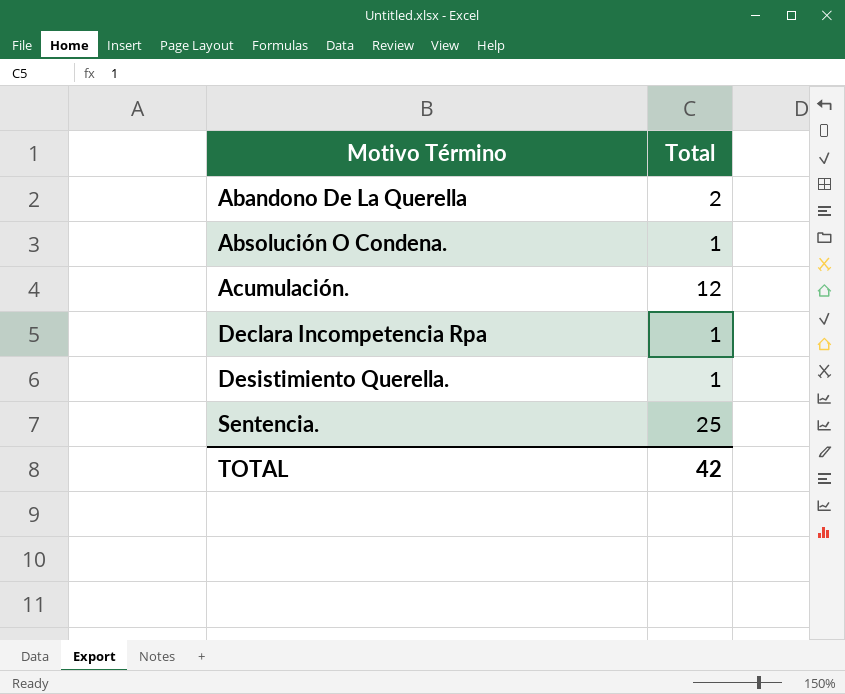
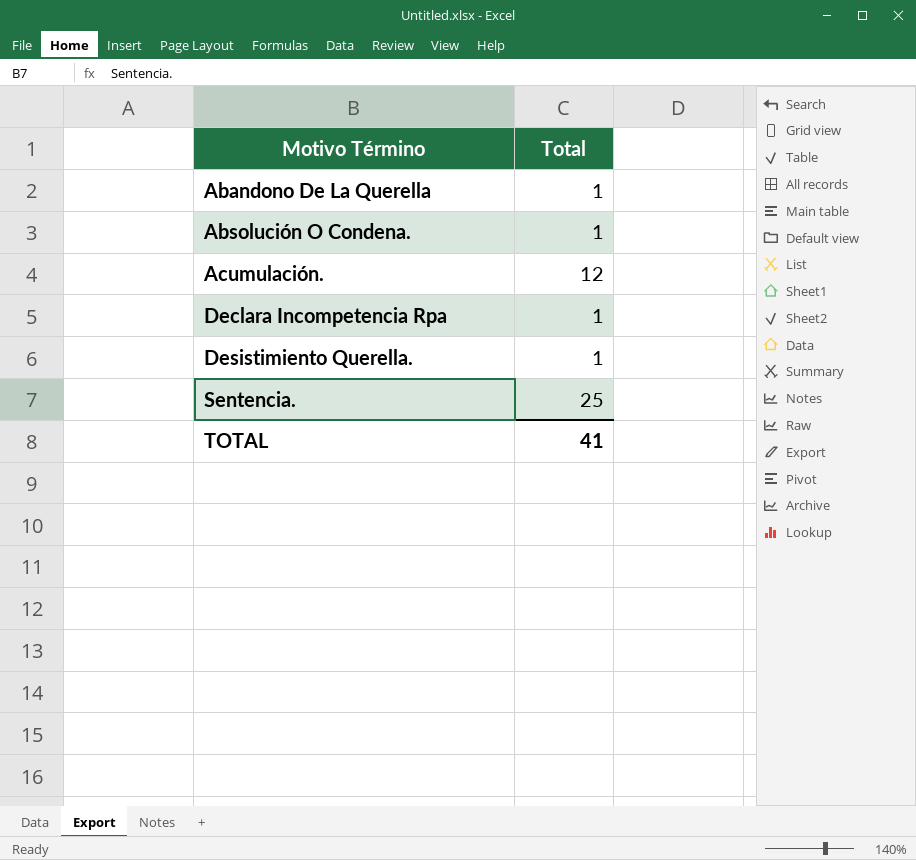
Abandono De La Querella | Total: 2 -> 1
TOTAL | Total: 42 -> 41

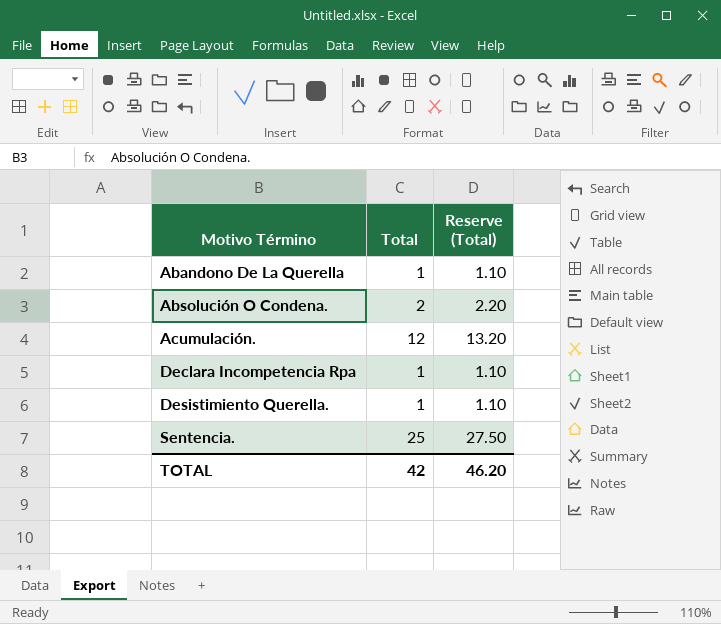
column Reserve (Total) | formula: none -> [Total] * 1.1
Absolución O Condena. | Total: 1 -> 2
TOTAL | Total: 41 -> 42

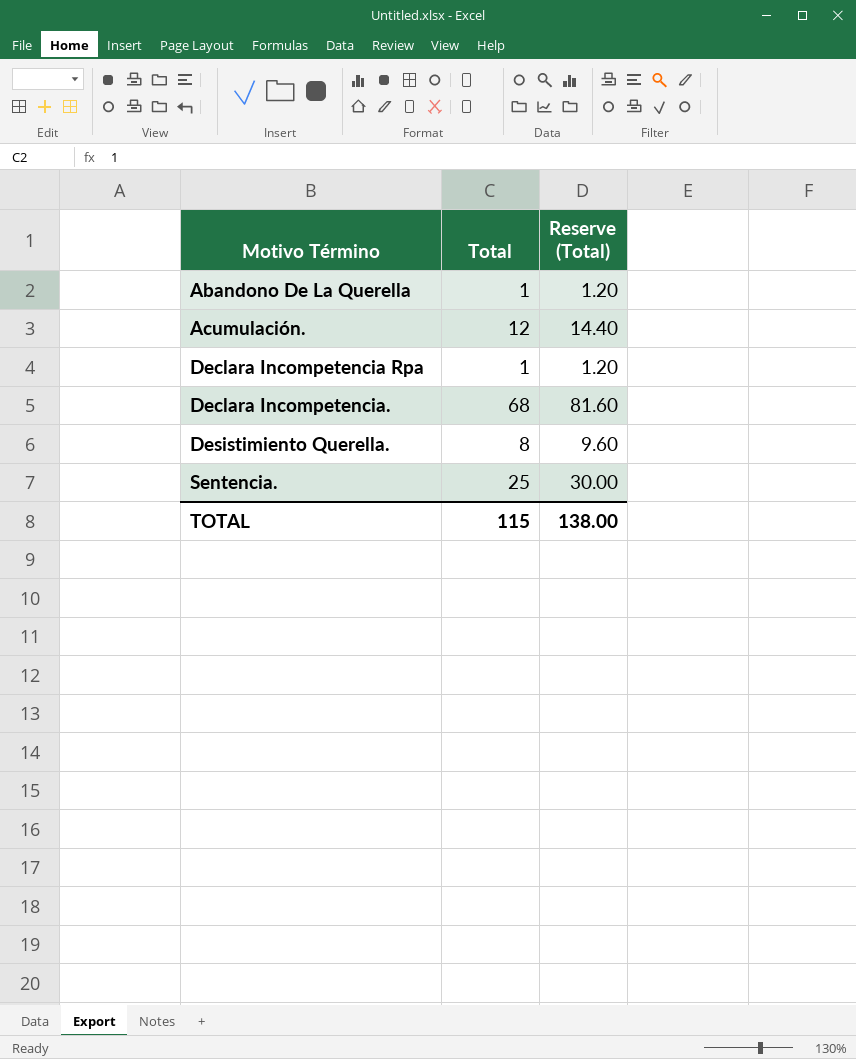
column Reserve (Total) | formula: [Total] * 1.1 -> [Total] * 1.2
row Absolución O Condena.: 2 | 2.20 -> none
row Declara Incompetencia.: none -> 68 | 81.60
Desistimiento Querella. | Total: 1 -> 8
TOTAL | Total: 42 -> 115
TOTAL | Reserve (Total): 46.20 -> 138.00

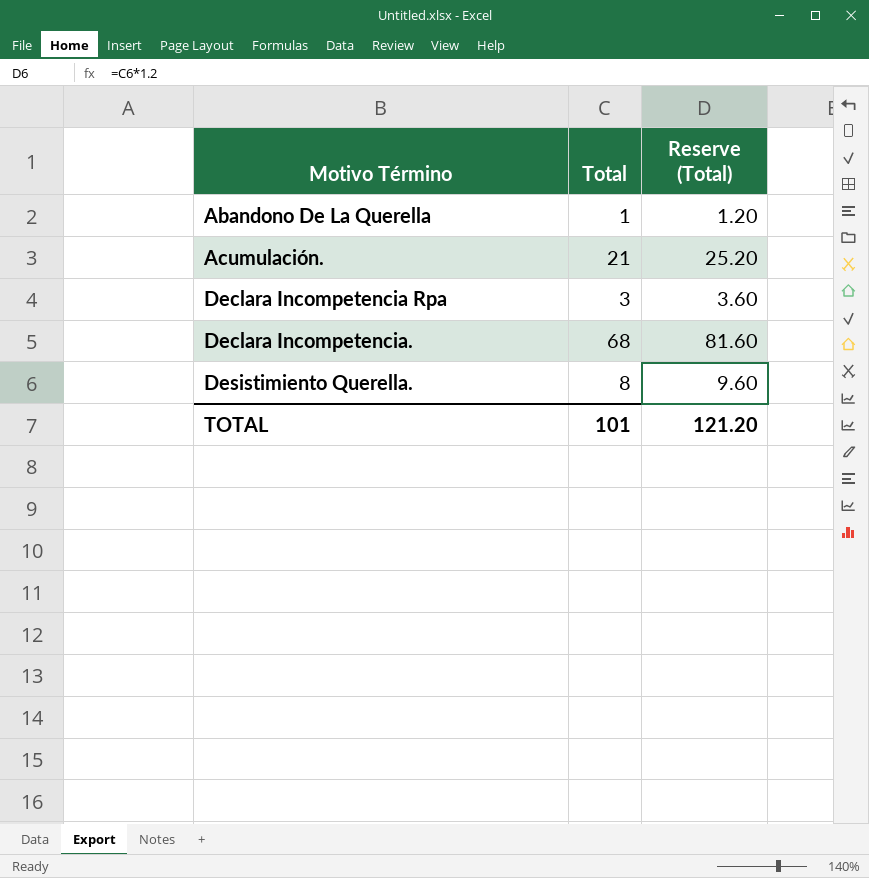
row Sentencia.: 25 | 30.00 -> none
Acumulación. | Total: 12 -> 21
Acumulación. | Reserve (Total): 14.40 -> 25.20
Declara Incompetencia Rpa | Total: 1 -> 3
Declara Incompetencia Rpa | Reserve (Total): 1.20 -> 3.60
TOTAL | Total: 115 -> 101
TOTAL | Reserve (Total): 138.00 -> 121.20

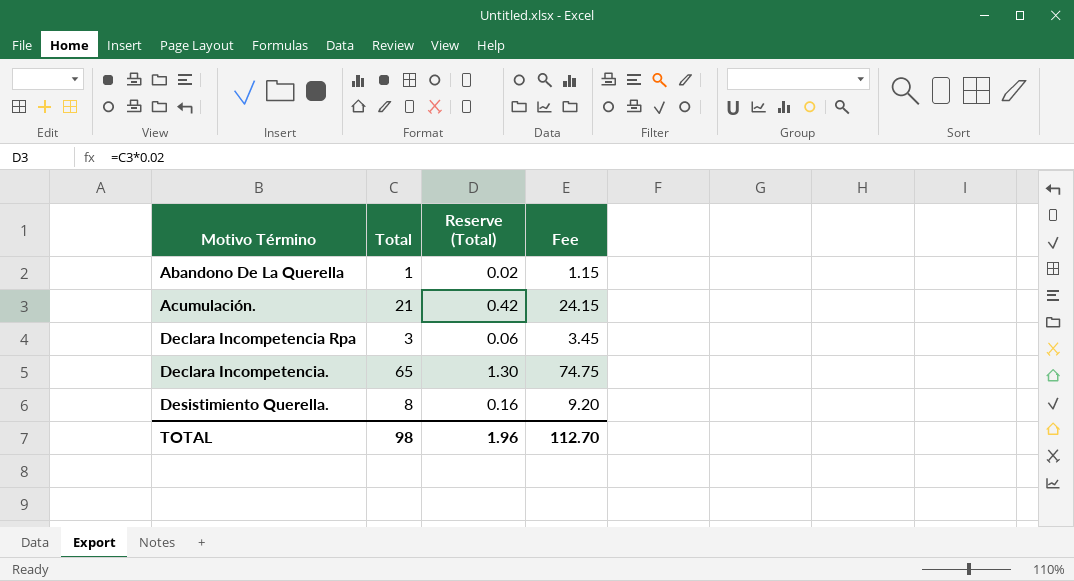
column Reserve (Total) | formula: [Total] * 1.2 -> [Total] * 0.02
column Fee | formula: none -> [Total] * 1.15
Declara Incompetencia. | Total: 68 -> 65
TOTAL | Total: 101 -> 98
TOTAL | Reserve (Total): 121.20 -> 1.96

